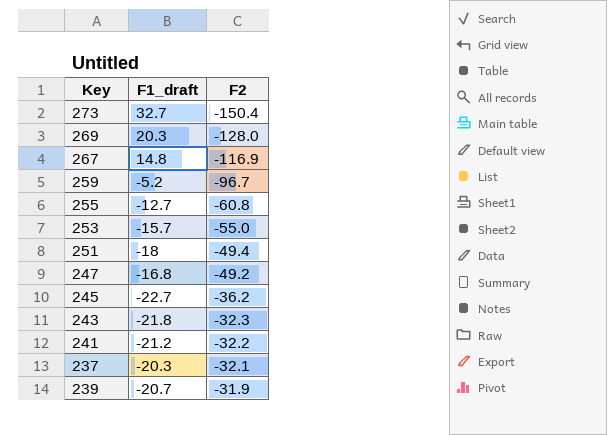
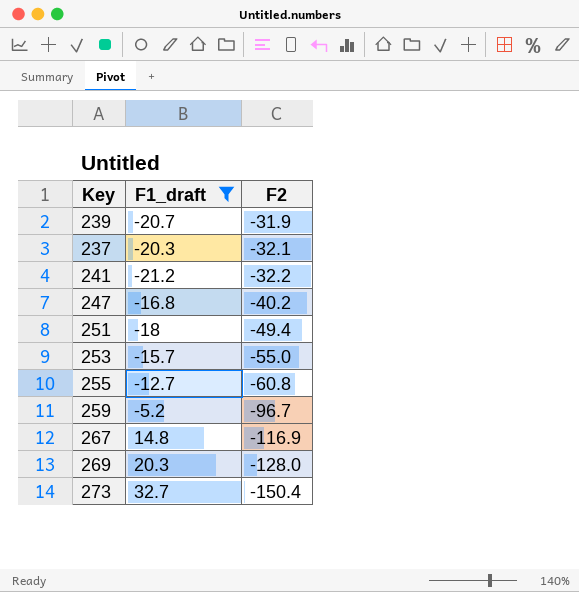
filter: none -> F1_draft >= -21.2
row order: F2 ascending -> F2 descending
247 | F2: -49.2 -> -40.2

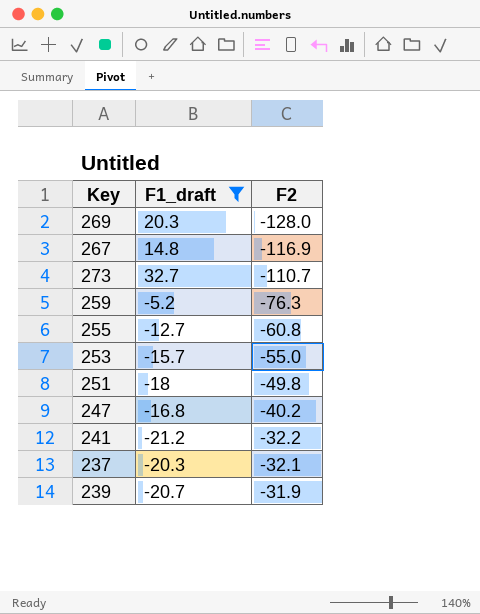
row order: F2 descending -> F2 ascending
273 | F2: -150.4 -> -110.7
259 | F2: -96.7 -> -76.3
251 | F2: -49.4 -> -49.8

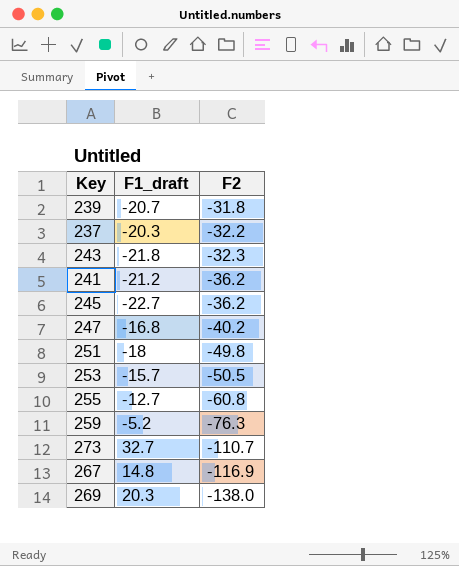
filter: F1_draft >= -21.2 -> none
row order: F2 ascending -> F2 descending
239 | F2: -31.9 -> -31.8
237 | F2: -32.1 -> -32.2
241 | F2: -32.2 -> -36.2
253 | F2: -55.0 -> -50.5
269 | F2: -128.0 -> -138.0

